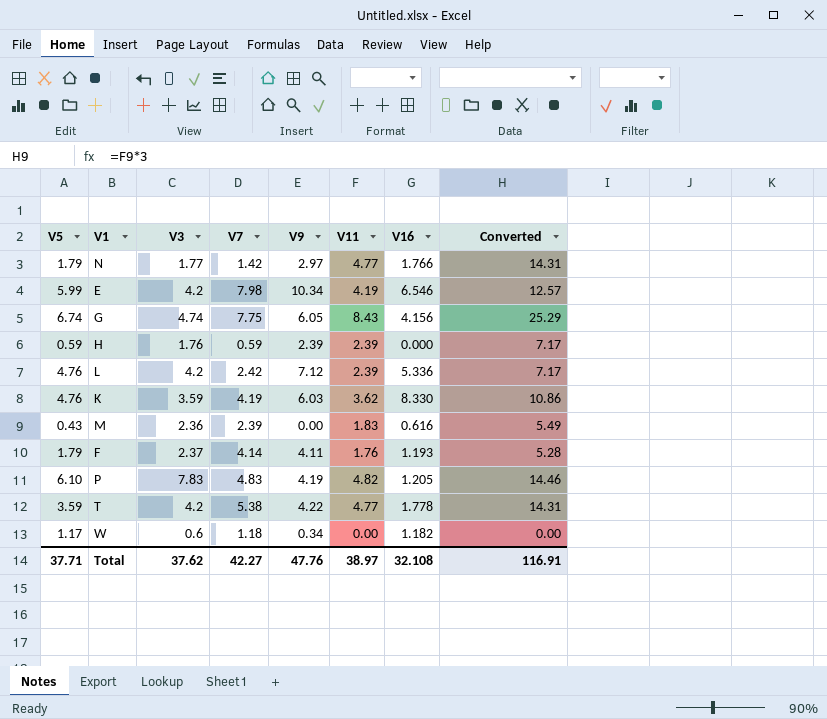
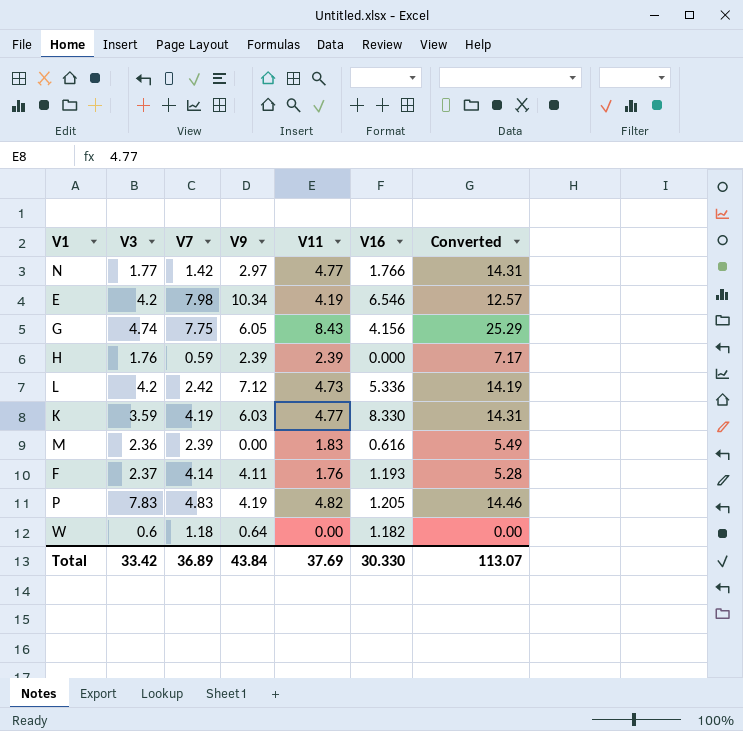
column V5 | position: 1 -> none
row T: 3.59 | 4.2 | 5.38 | 4.22 | 4.77 | 1.778 | 14.31 -> none
L | V11: 2.39 -> 4.73
L | Converted: 7.17 -> 14.19
K | V11: 3.62 -> 4.77
K | Converted: 10.86 -> 14.31
W | V9: 0.34 -> 0.64
Total | V3: 37.62 -> 33.42
Total | V7: 42.27 -> 36.89
Total | V9: 47.76 -> 43.84
Total | V11: 38.97 -> 37.69
Total | V16: 32.108 -> 30.330
Total | Converted: 116.91 -> 113.07

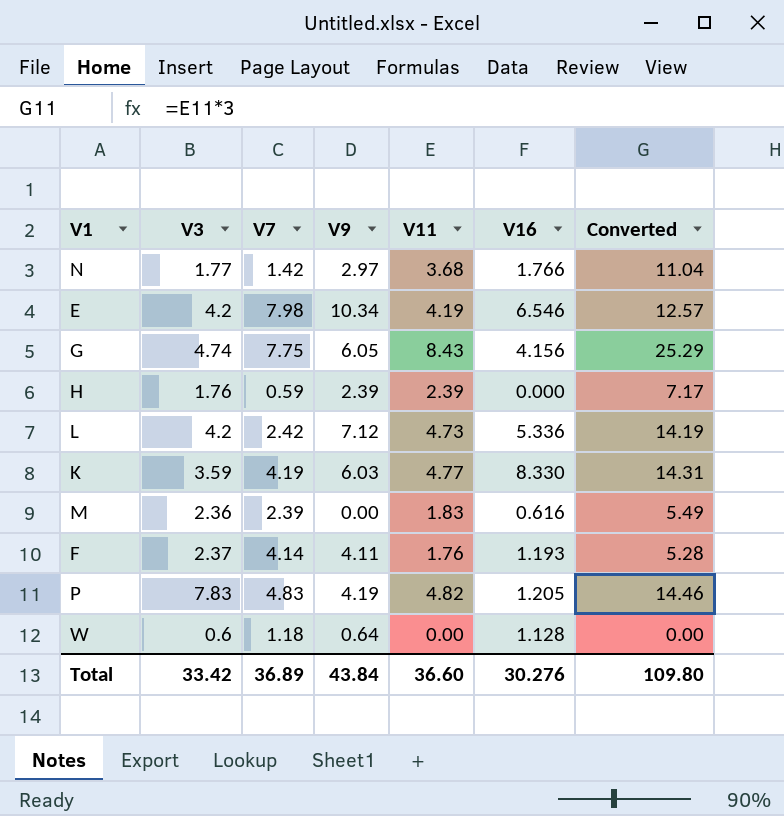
N | V11: 4.77 -> 3.68
N | Converted: 14.31 -> 11.04
W | V16: 1.182 -> 1.128
Total | V11: 37.69 -> 36.60
Total | V16: 30.330 -> 30.276
Total | Converted: 113.07 -> 109.80

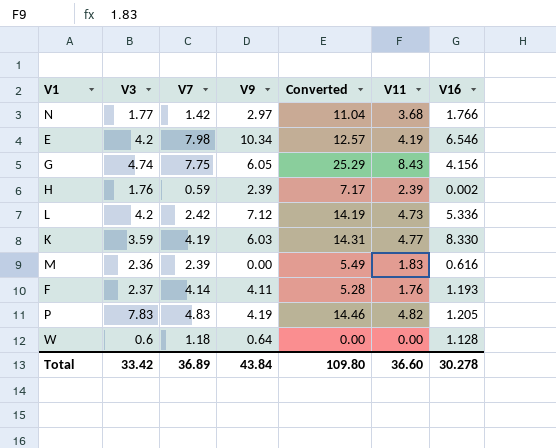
column Converted | position: 7 -> 5
H | V16: 0.000 -> 0.002
Total | V16: 30.276 -> 30.278

